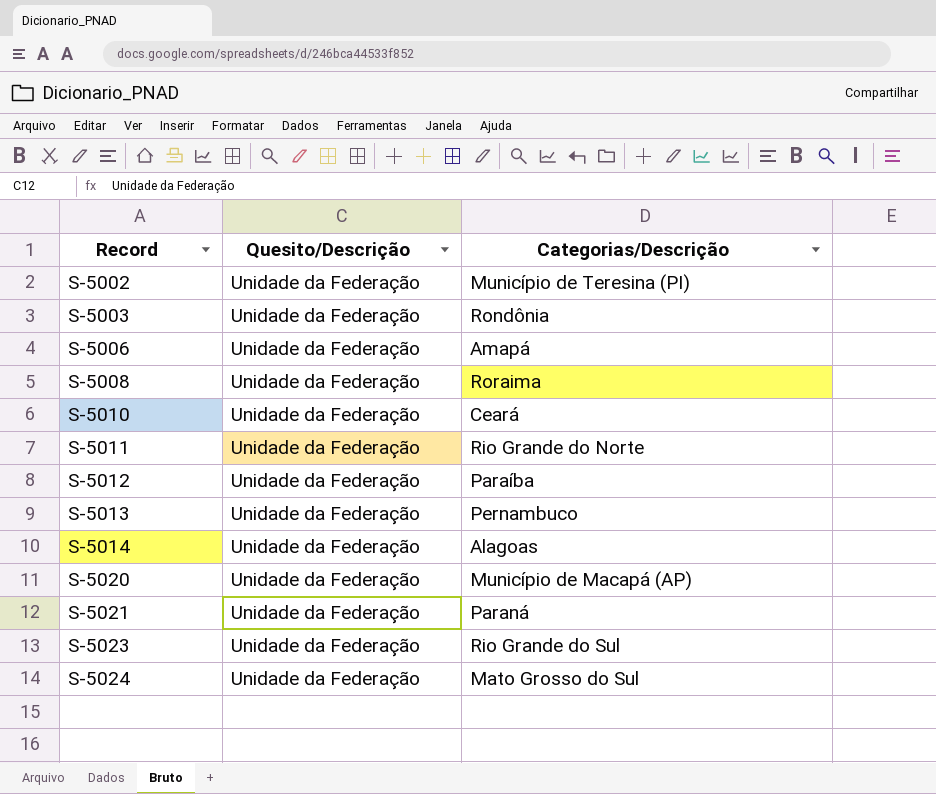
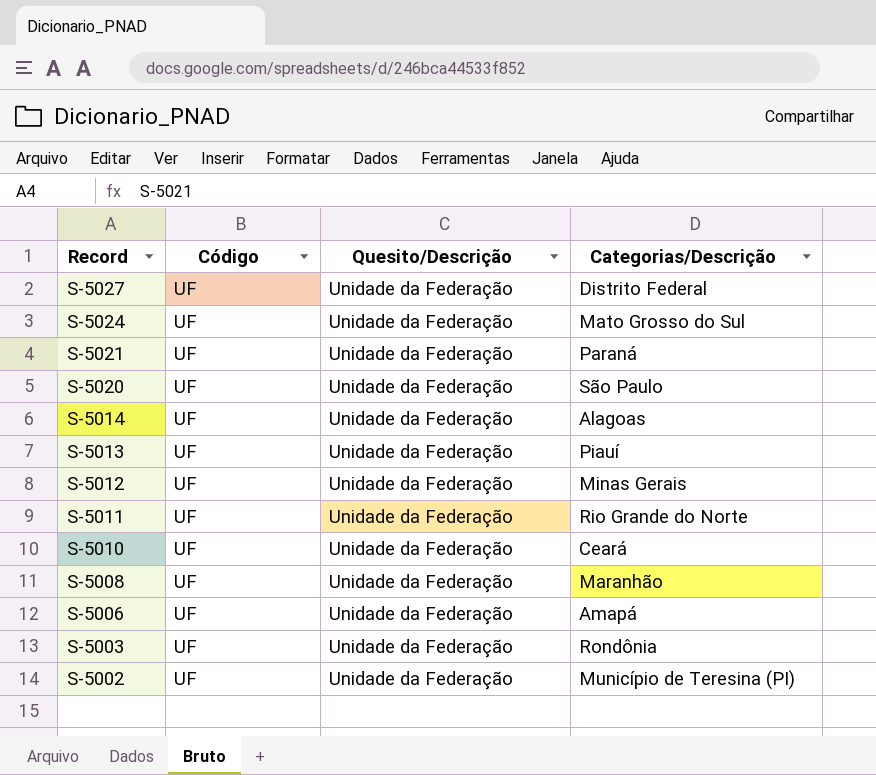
row order: Record ascending -> Record descending
column Código | position: none -> 2
row S-5023: Unidade da Federação | Rio Grande do Sul -> none
row S-5027: none -> UF | Unidade da Federação | Distrito Federal
S-5020 | Categorias/Descrição: Município de Macapá (AP) -> São Paulo
S-5013 | Categorias/Descrição: Pernambuco -> Piauí
S-5012 | Categorias/Descrição: Paraíba -> Minas Gerais
S-5008 | Categorias/Descrição: Roraima -> Maranhão

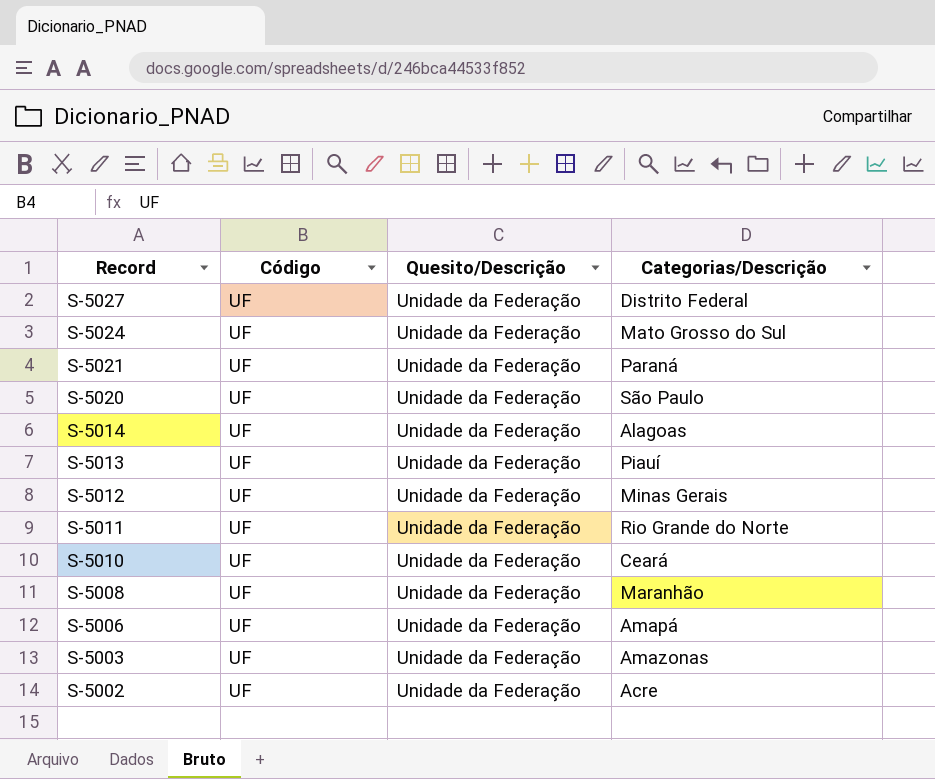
S-5003 | Categorias/Descrição: Rondônia -> Amazonas
S-5002 | Categorias/Descrição: Município de Teresina (PI) -> Acre

